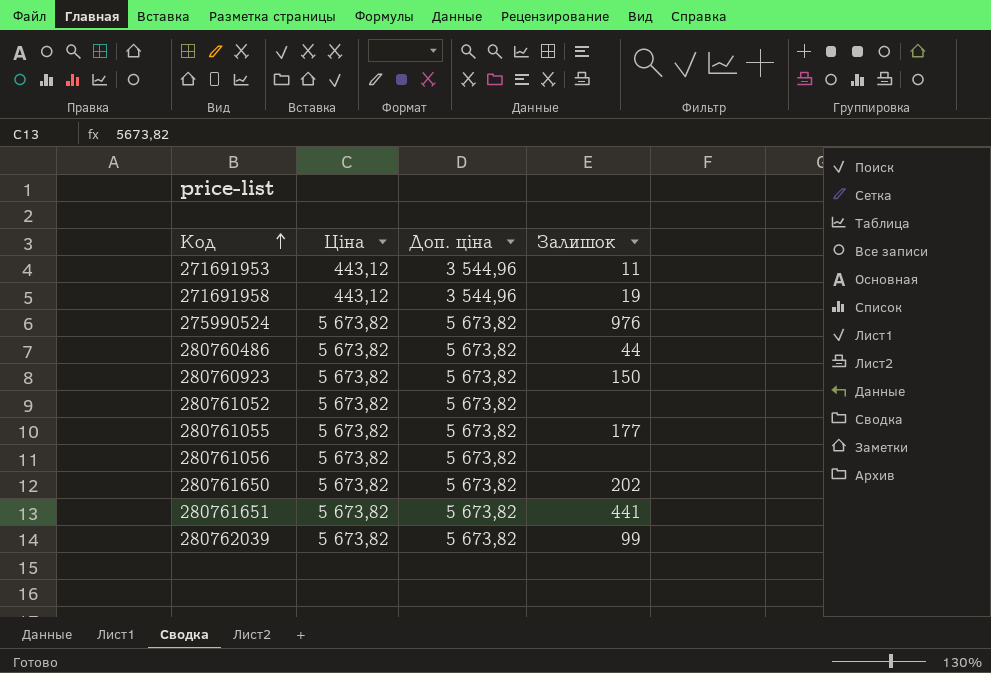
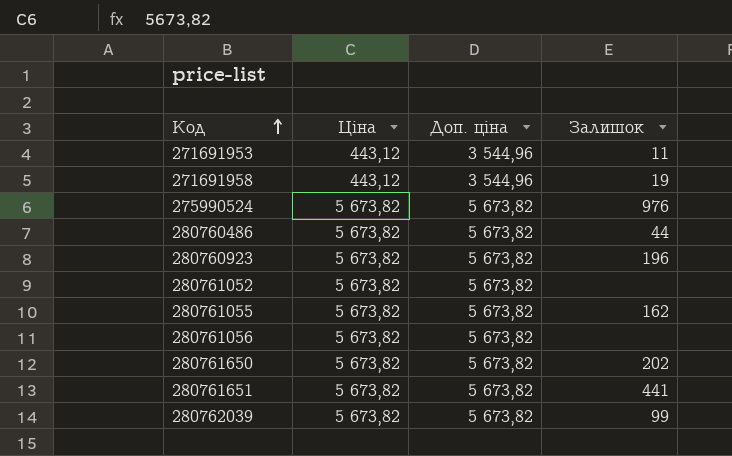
280760923 | Залишок: 150 -> 196
280761055 | Залишок: 177 -> 162

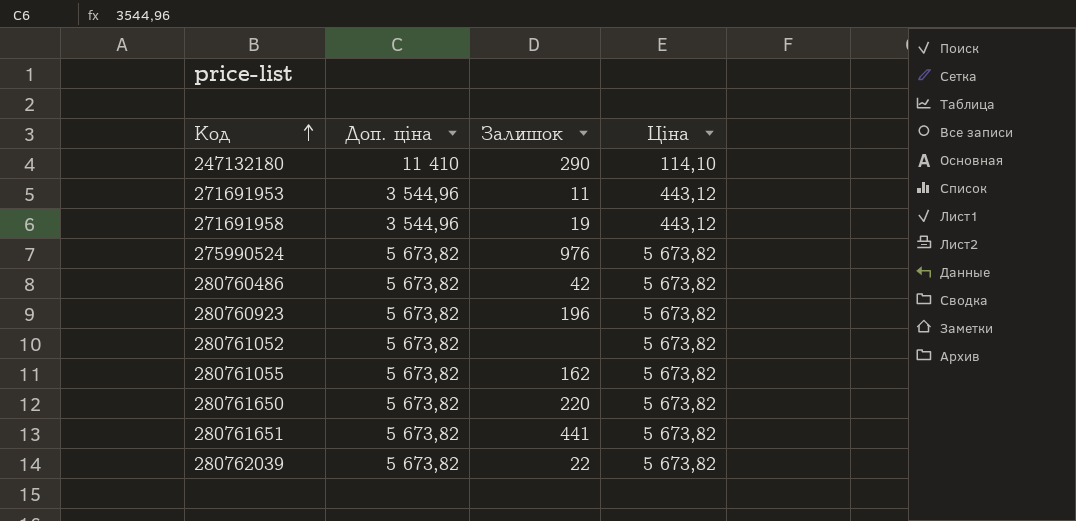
column Ціна | position: 2 -> 4
row 280761056: 5 673,82 | 5 673,82 | none -> none
row 247132180: none -> 11 410 | 290 | 114,10
280760486 | Залишок: 44 -> 42
280761650 | Залишок: 202 -> 220
280762039 | Залишок: 99 -> 22

